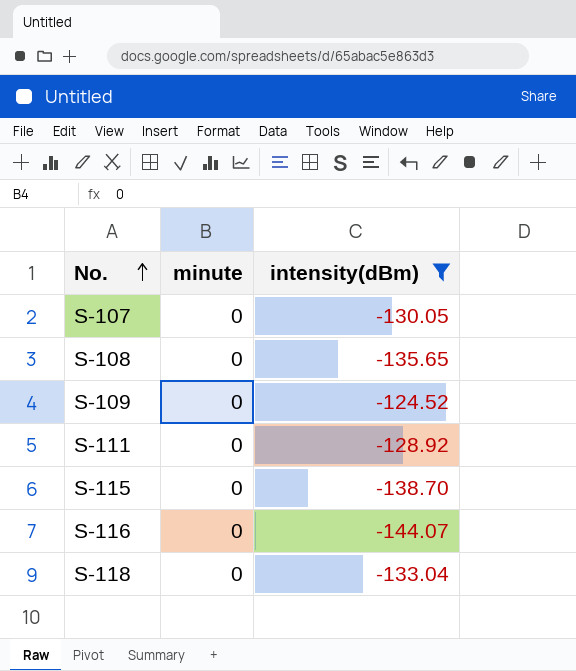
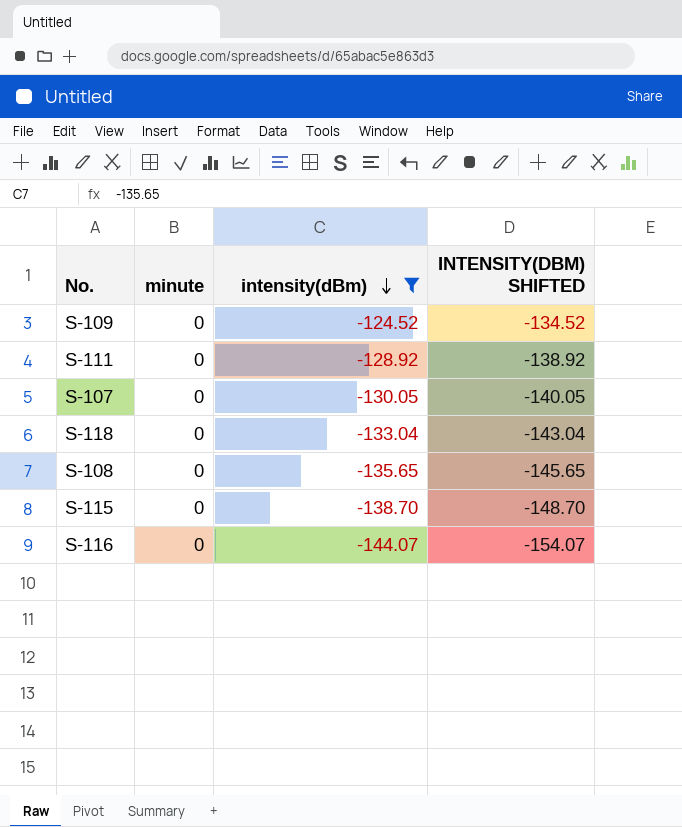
row order: No. ascending -> intensity(dBm) descending
column INTENSITY(DBM) SHIFTED | formula: none -> [intensity(dBm)] - 10

